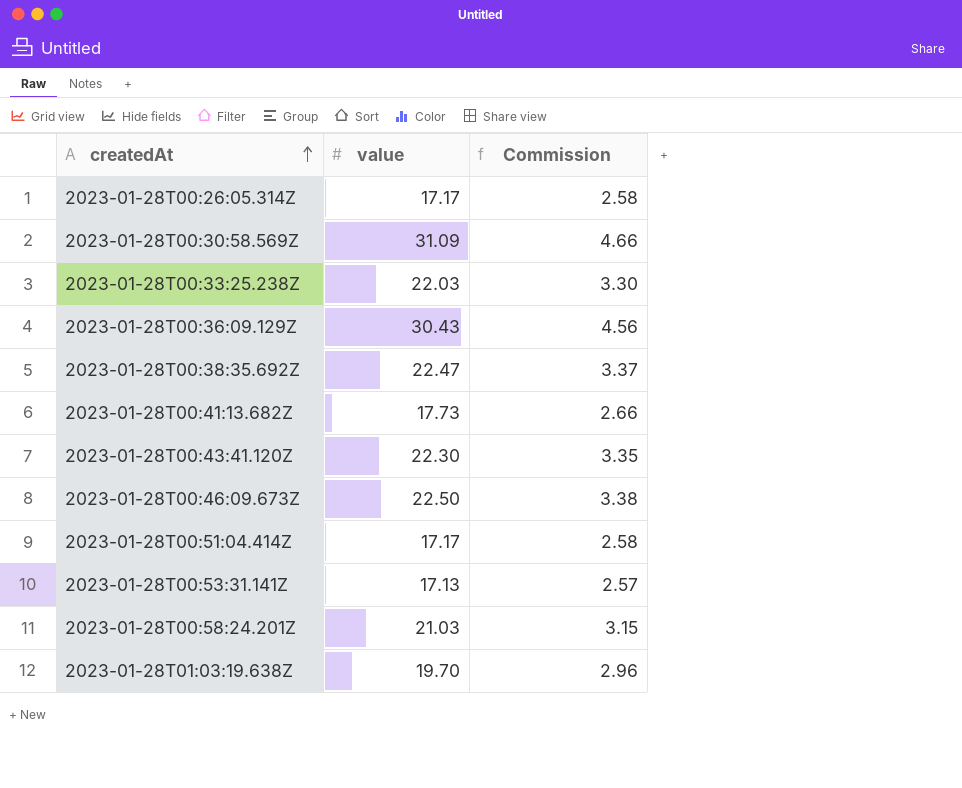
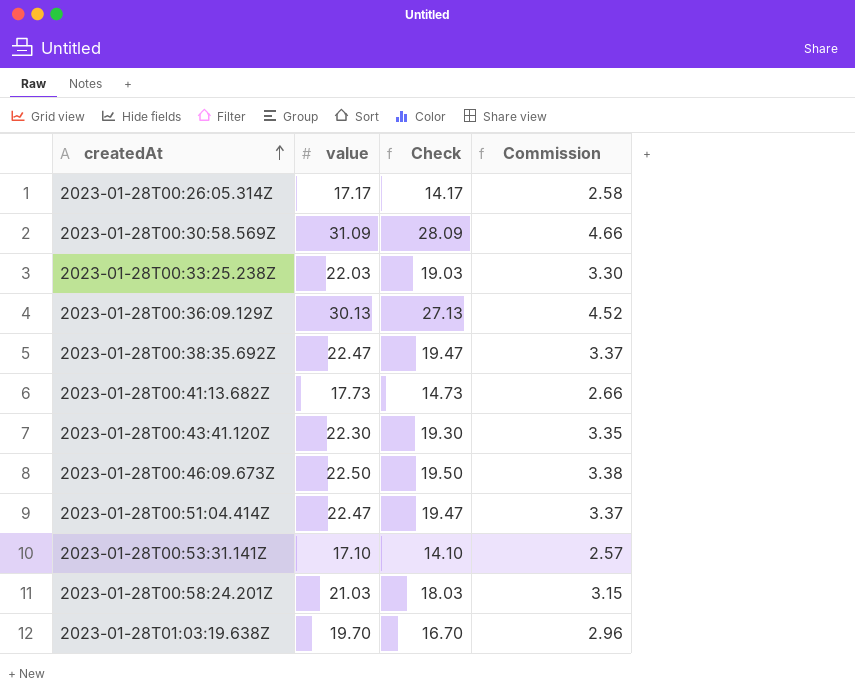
column Check | formula: none -> [value] - 3
2023-01-28T00:36:09.129Z | value: 30.43 -> 30.13
2023-01-28T00:36:09.129Z | Commission: 4.56 -> 4.52
2023-01-28T00:51:04.414Z | value: 17.17 -> 22.47
2023-01-28T00:51:04.414Z | Commission: 2.58 -> 3.37
2023-01-28T00:53:31.141Z | value: 17.13 -> 17.10

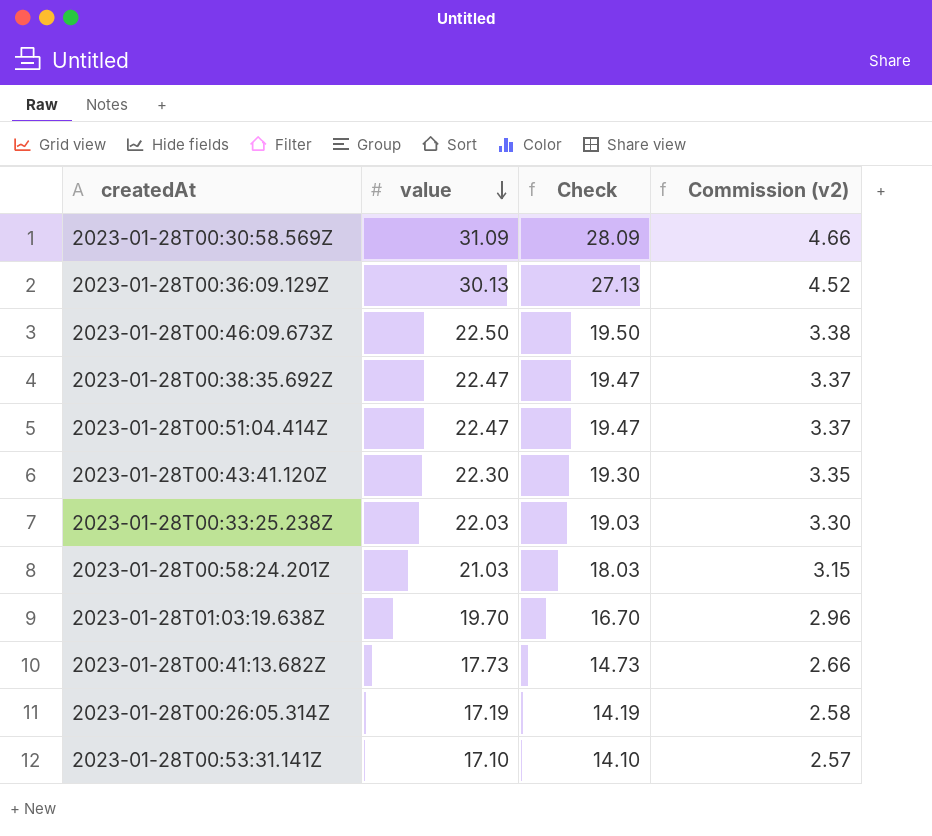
row order: createdAt ascending -> value descending
column name: Commission -> Commission (v2)
2023-01-28T00:26:05.314Z | value: 17.17 -> 17.19
2023-01-28T00:26:05.314Z | Check: 14.17 -> 14.19

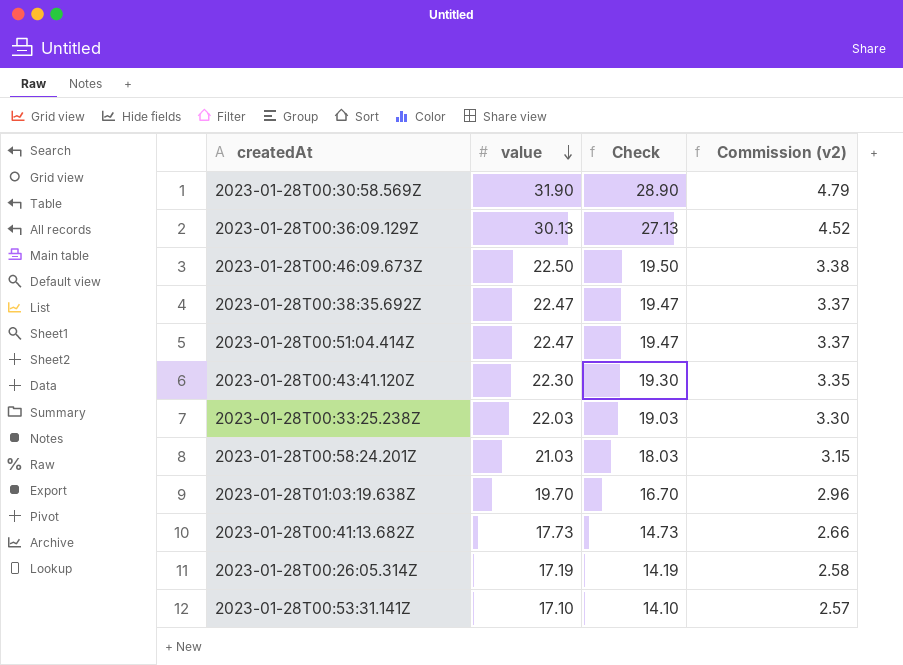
2023-01-28T00:30:58.569Z | value: 31.09 -> 31.90
2023-01-28T00:30:58.569Z | Check: 28.09 -> 28.90
2023-01-28T00:30:58.569Z | Commission (v2): 4.66 -> 4.79

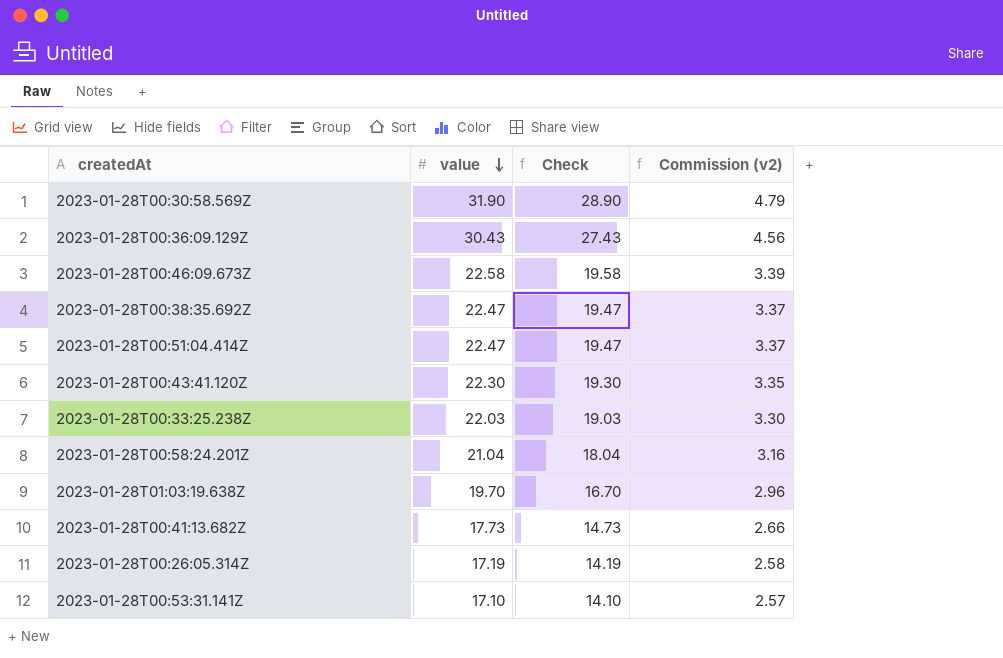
2023-01-28T00:36:09.129Z | value: 30.13 -> 30.43
2023-01-28T00:36:09.129Z | Check: 27.13 -> 27.43
2023-01-28T00:36:09.129Z | Commission (v2): 4.52 -> 4.56
2023-01-28T00:46:09.673Z | value: 22.50 -> 22.58
2023-01-28T00:46:09.673Z | Check: 19.50 -> 19.58
2023-01-28T00:46:09.673Z | Commission (v2): 3.38 -> 3.39
2023-01-28T00:58:24.201Z | value: 21.03 -> 21.04
2023-01-28T00:58:24.201Z | Check: 18.03 -> 18.04
2023-01-28T00:58:24.201Z | Commission (v2): 3.15 -> 3.16

